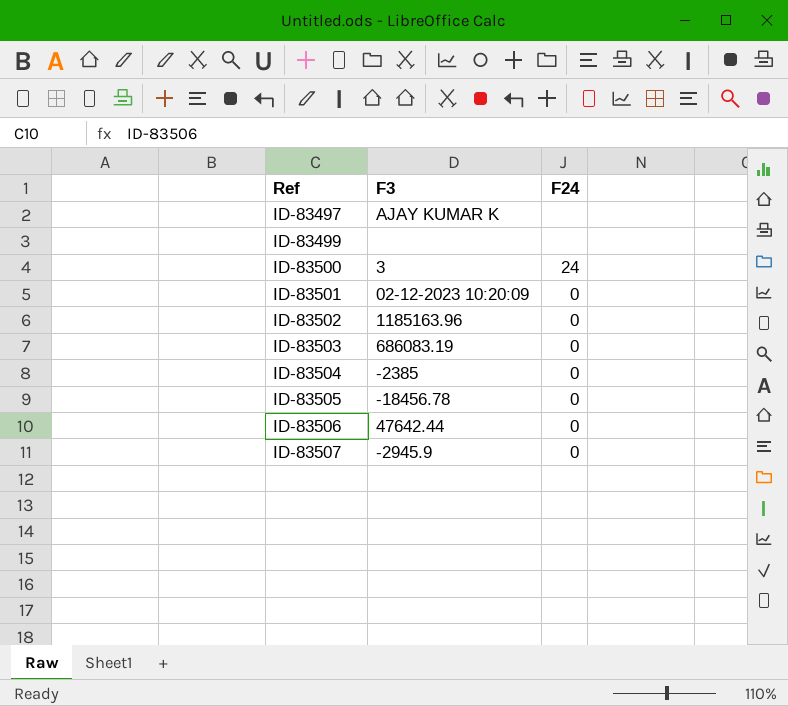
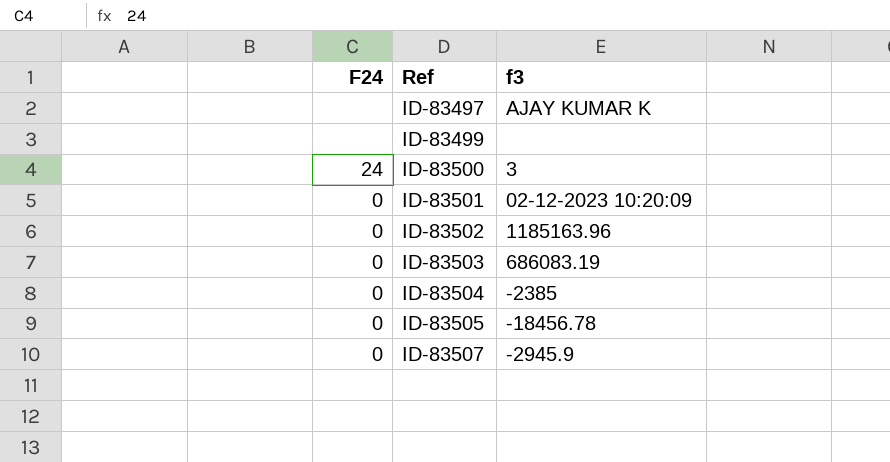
column F24 | position: 3 -> 1
column name: F3 -> f3
row ID-83506: 47642.44 | 0 -> none

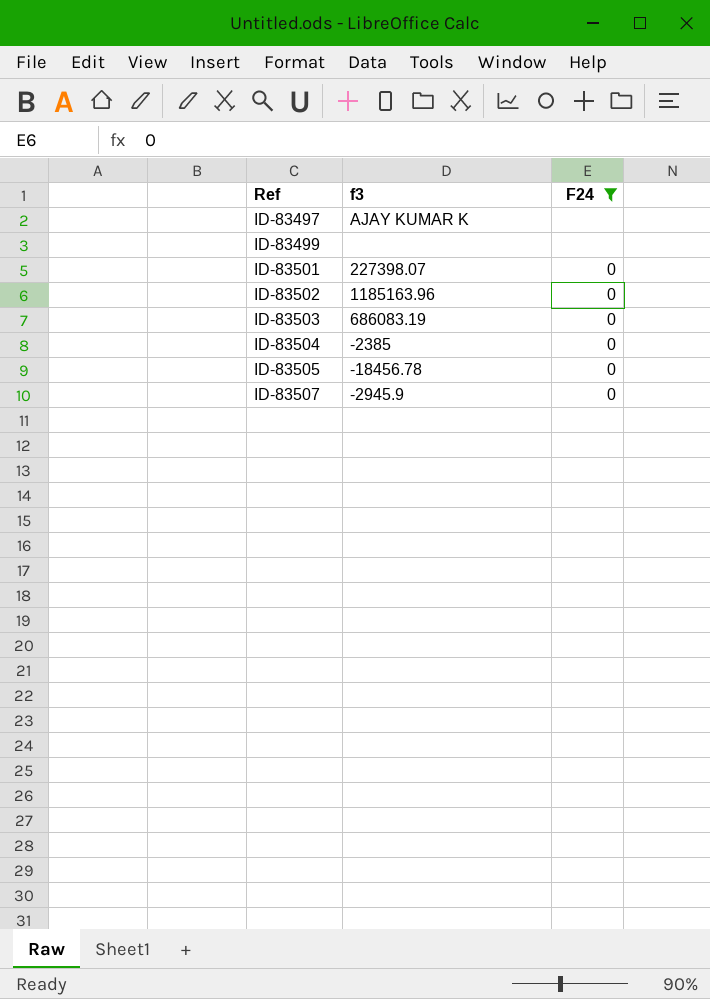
filter: none -> F24 != 24
column F24 | position: 1 -> 3
ID-83501 | f3: 02-12-2023 10:20:09 -> 227398.07

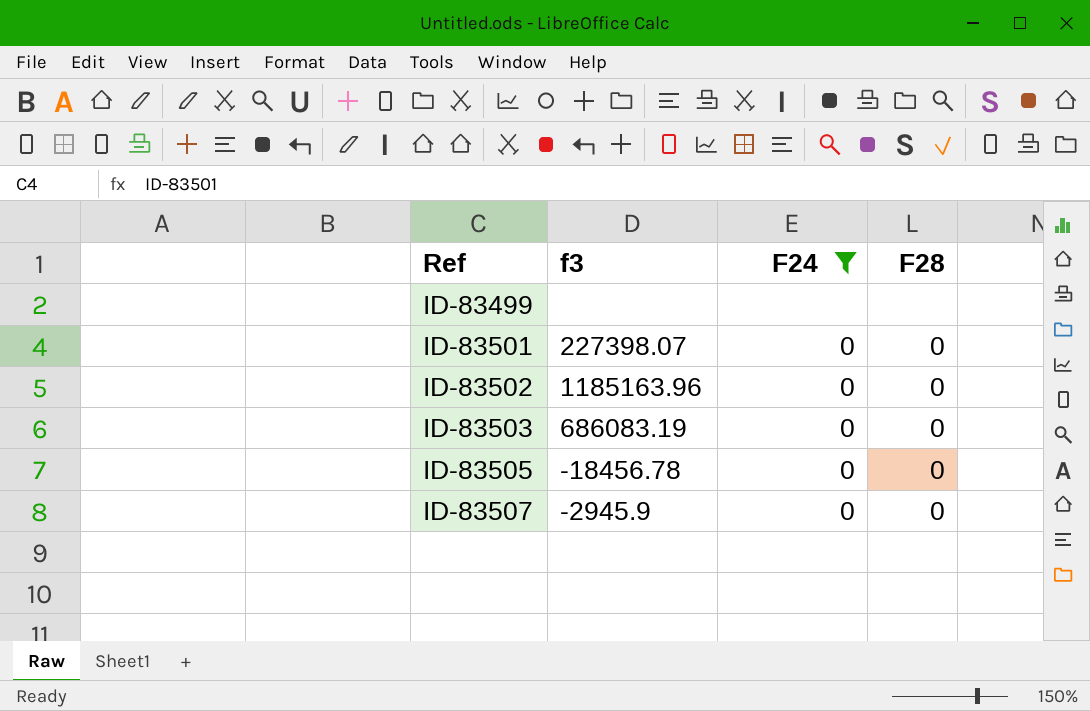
column F28 | position: none -> 4
row ID-83497: AJAY KUMAR K | none -> none
row ID-83504: -2385 | 0 -> none

